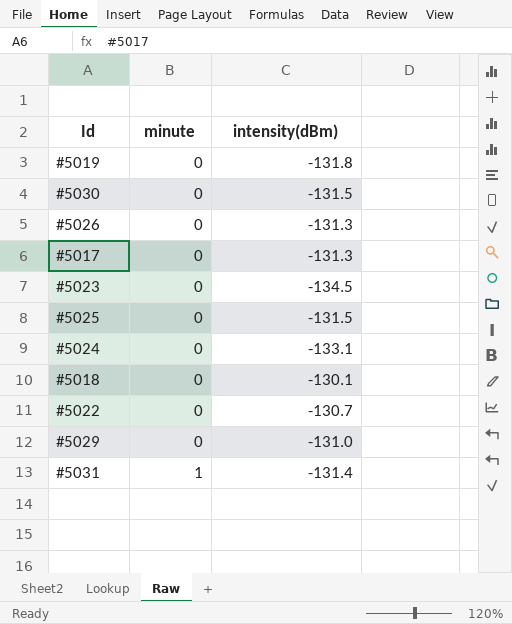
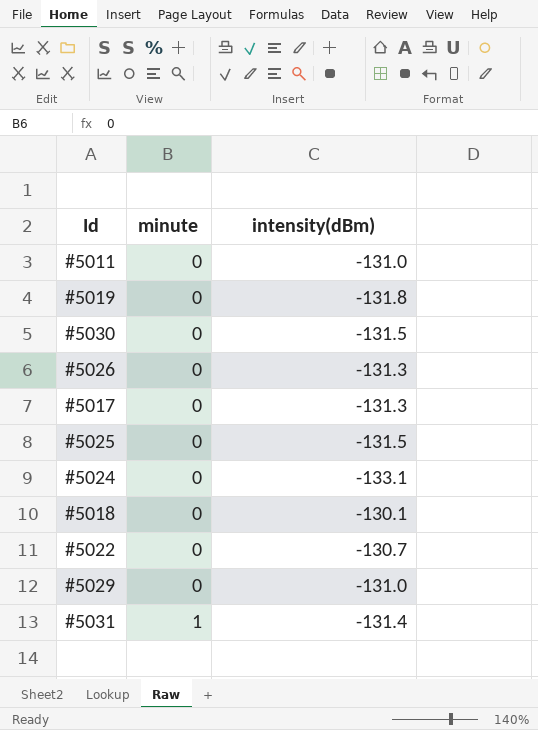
row #5023: 0 | -134.5 -> none
row #5011: none -> 0 | -131.0

